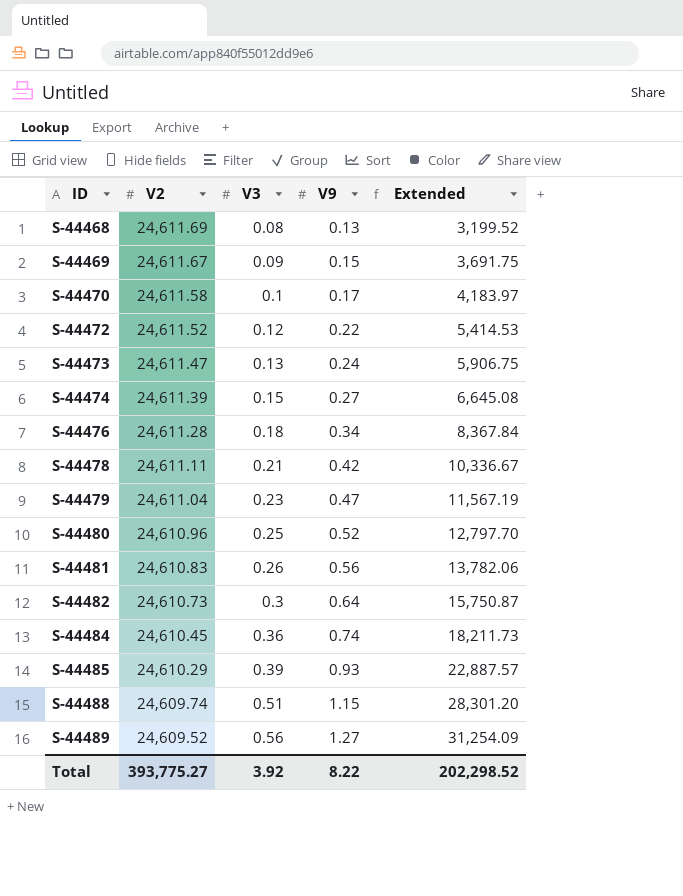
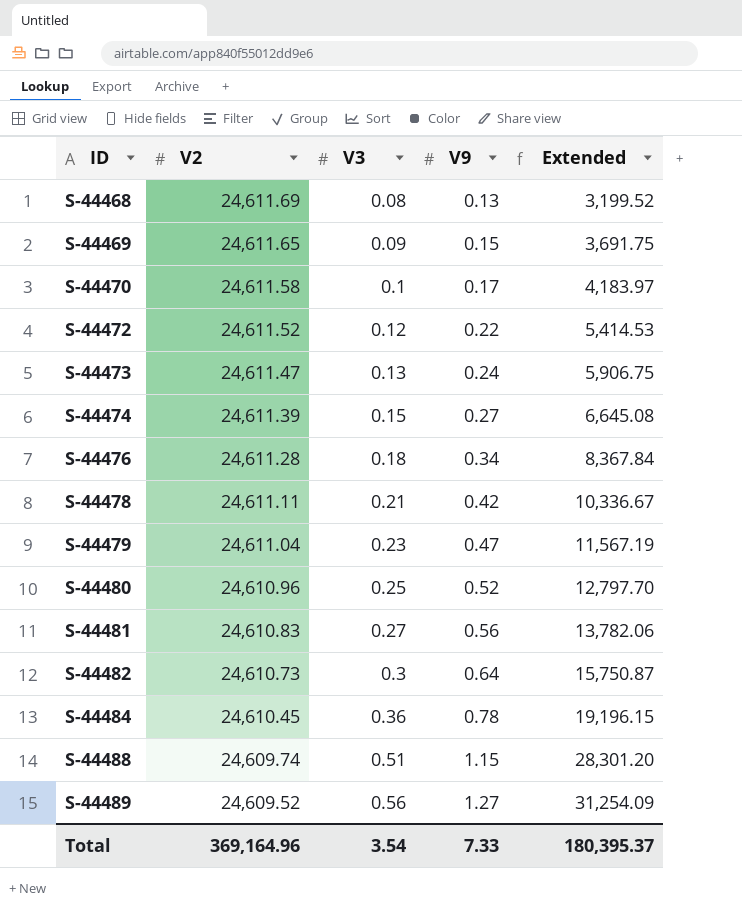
row S-44485: 24,610.29 | 0.39 | 0.93 | 22,887.57 -> none
S-44469 | V2: 24,611.67 -> 24,611.65
S-44481 | V3: 0.26 -> 0.27
S-44484 | V9: 0.74 -> 0.78
S-44484 | Extended: 18,211.73 -> 19,196.15
Total | V2: 393,775.27 -> 369,164.96
Total | V3: 3.92 -> 3.54
Total | V9: 8.22 -> 7.33
Total | Extended: 202,298.52 -> 180,395.37

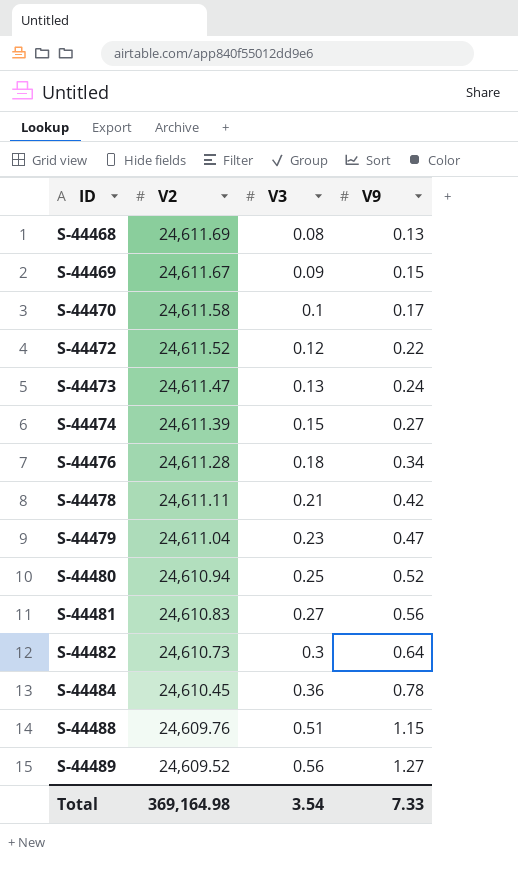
column Extended | formula: [V2] * [V9] -> none
S-44469 | V2: 24,611.65 -> 24,611.67
S-44480 | V2: 24,610.96 -> 24,610.94
S-44488 | V2: 24,609.74 -> 24,609.76
Total | V2: 369,164.96 -> 369,164.98

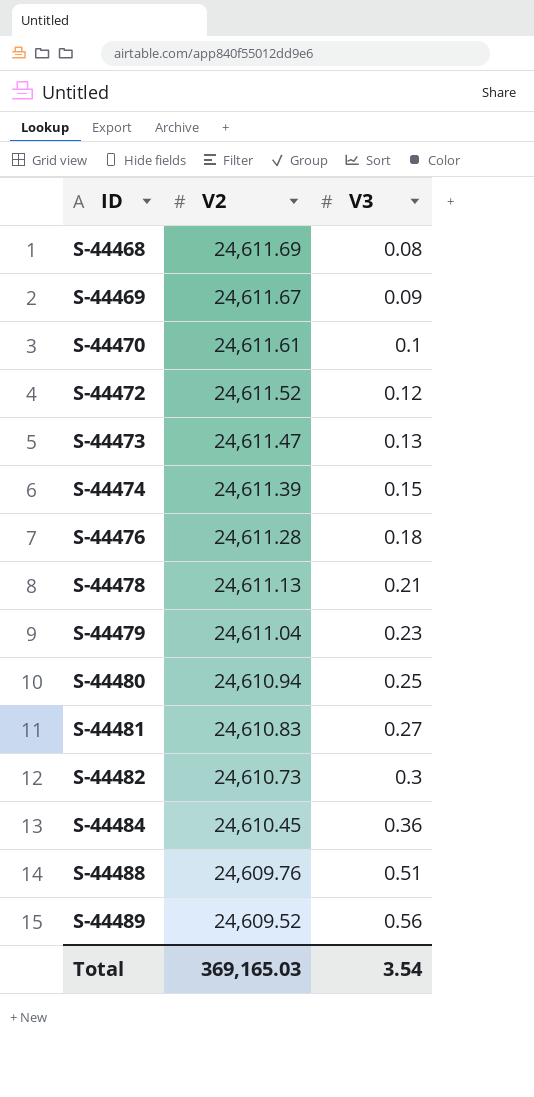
column V9 | position: 4 -> none
S-44470 | V2: 24,611.58 -> 24,611.61
S-44478 | V2: 24,611.11 -> 24,611.13
Total | V2: 369,164.98 -> 369,165.03

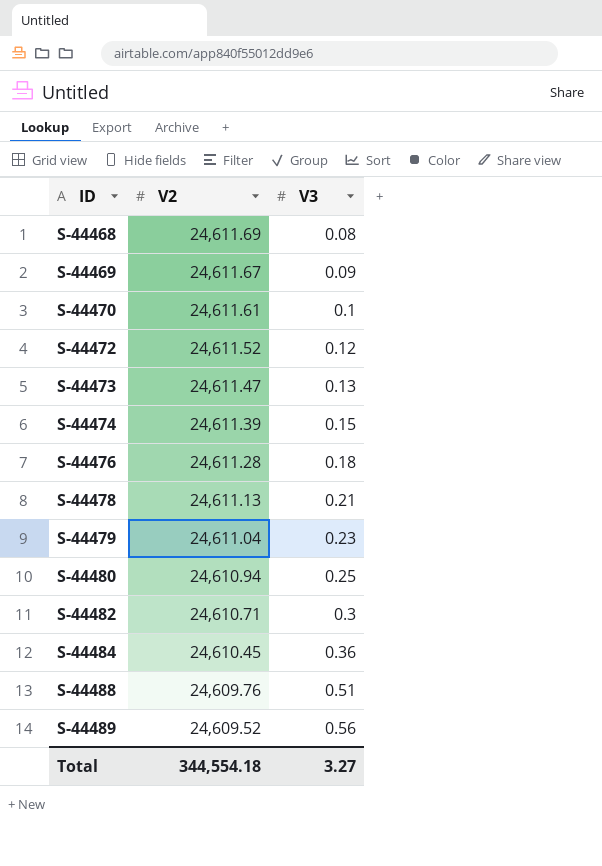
row S-44481: 24,610.83 | 0.27 -> none
S-44482 | V2: 24,610.73 -> 24,610.71
Total | V2: 369,165.03 -> 344,554.18
Total | V3: 3.54 -> 3.27

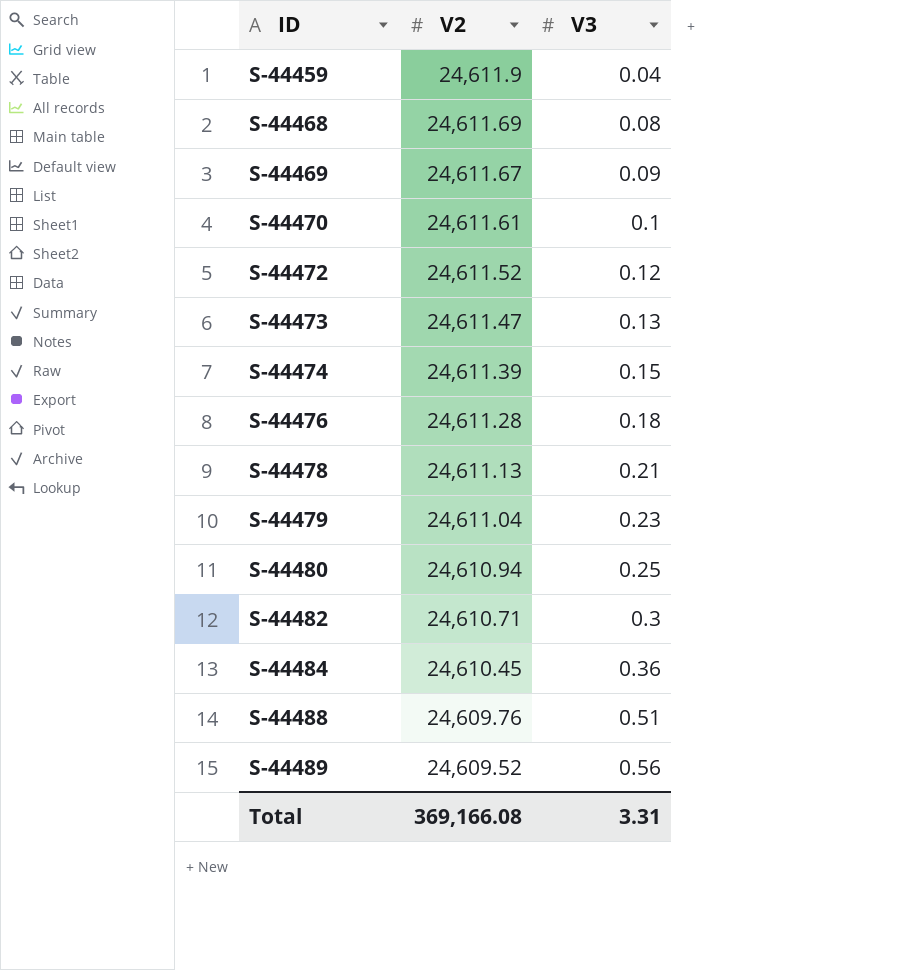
row S-44459: none -> 24,611.9 | 0.04
Total | V2: 344,554.18 -> 369,166.08
Total | V3: 3.27 -> 3.31

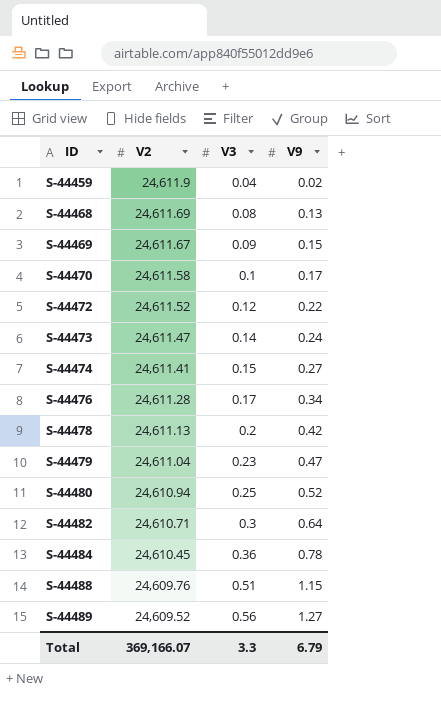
column V9 | position: none -> 4
S-44470 | V2: 24,611.61 -> 24,611.58
S-44473 | V3: 0.13 -> 0.14
S-44474 | V2: 24,611.39 -> 24,611.41
S-44476 | V3: 0.18 -> 0.17
S-44478 | V3: 0.21 -> 0.2
Total | V2: 369,166.08 -> 369,166.07
Total | V3: 3.31 -> 3.3

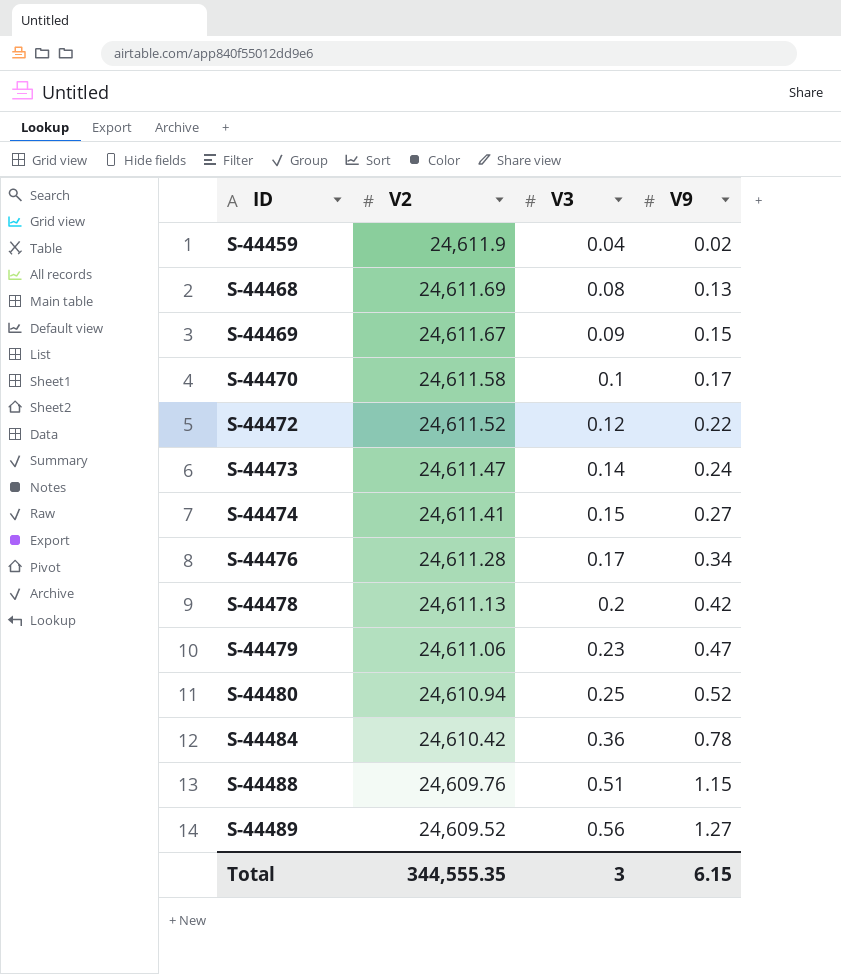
row S-44482: 24,610.71 | 0.3 | 0.64 -> none
S-44479 | V2: 24,611.04 -> 24,611.06
S-44484 | V2: 24,610.45 -> 24,610.42
Total | V2: 369,166.07 -> 344,555.35
Total | V3: 3.3 -> 3
Total | V9: 6.79 -> 6.15

